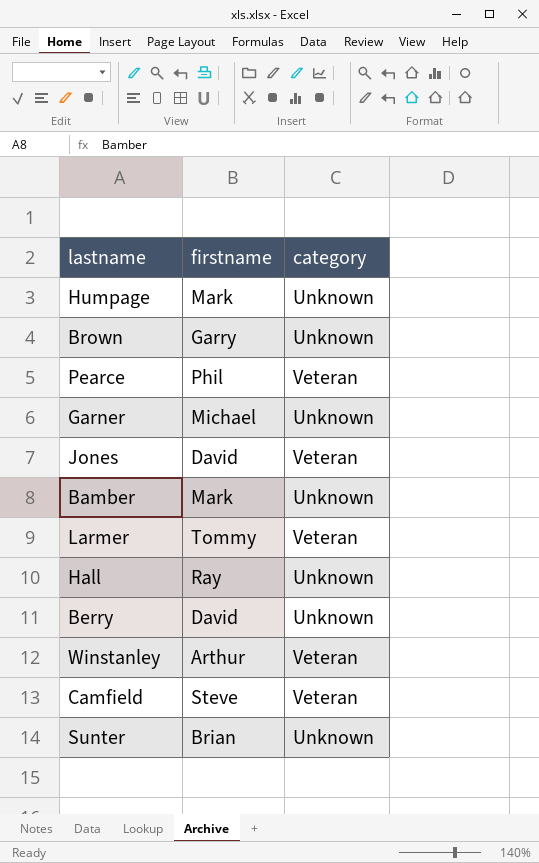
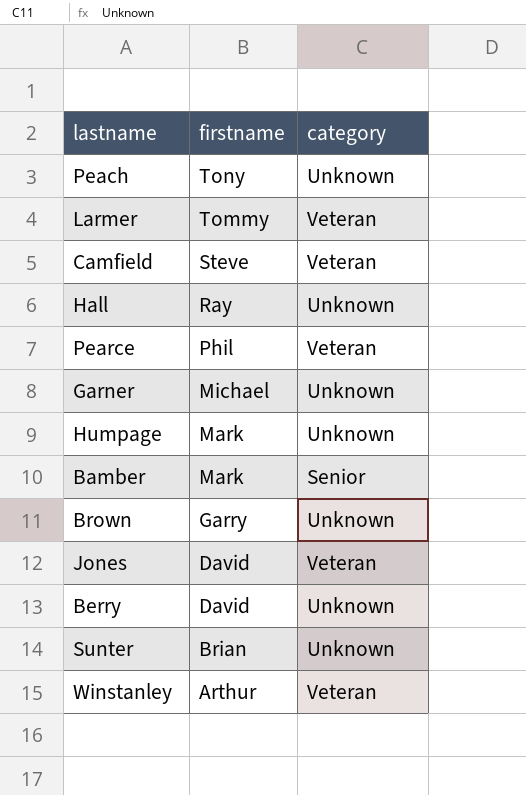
row order: none -> firstname descending
row Peach: none -> Tony | Unknown
Bamber | category: Unknown -> Senior

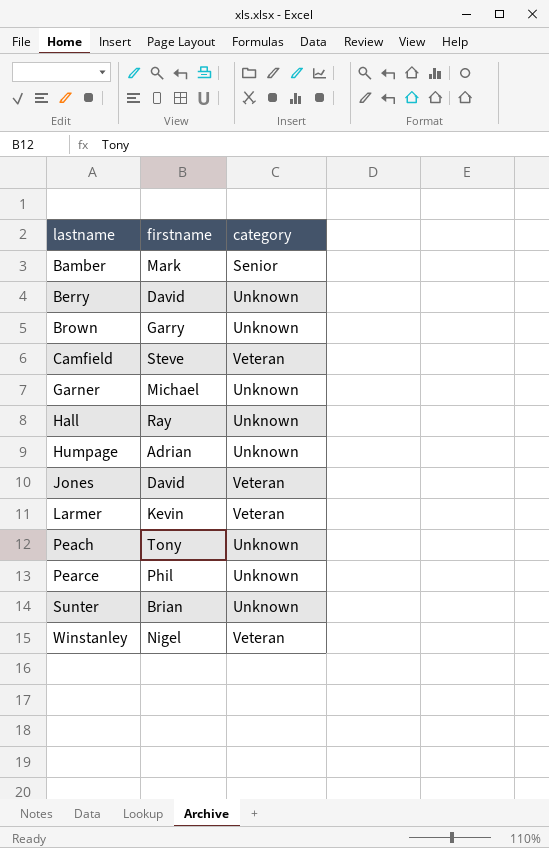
row order: firstname descending -> lastname ascending
Humpage | firstname: Mark -> Adrian
Larmer | firstname: Tommy -> Kevin
Pearce | category: Veteran -> Unknown
Winstanley | firstname: Arthur -> Nigel

